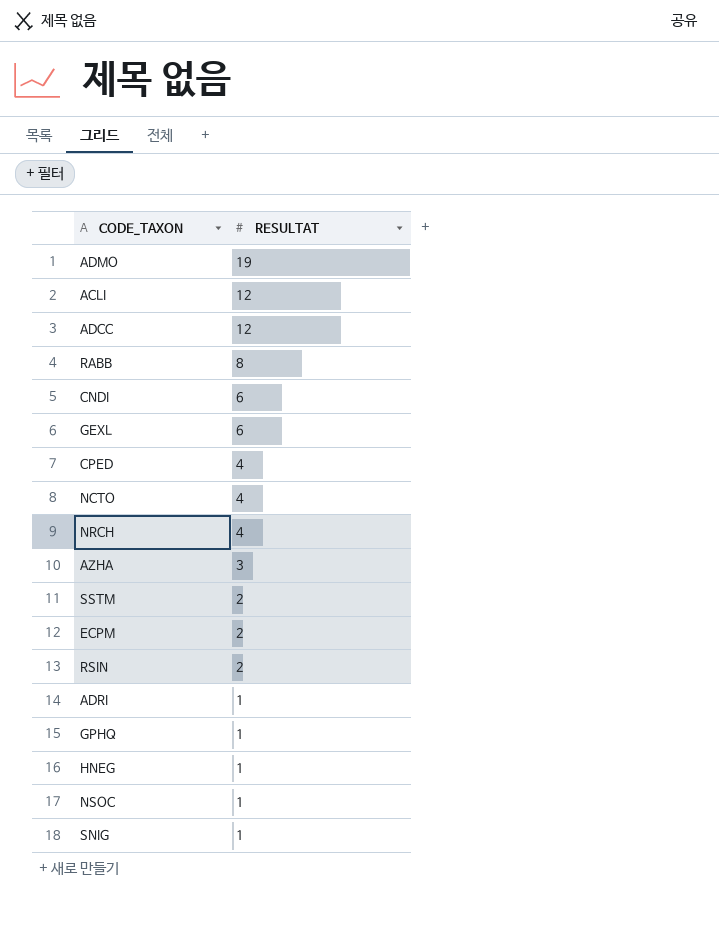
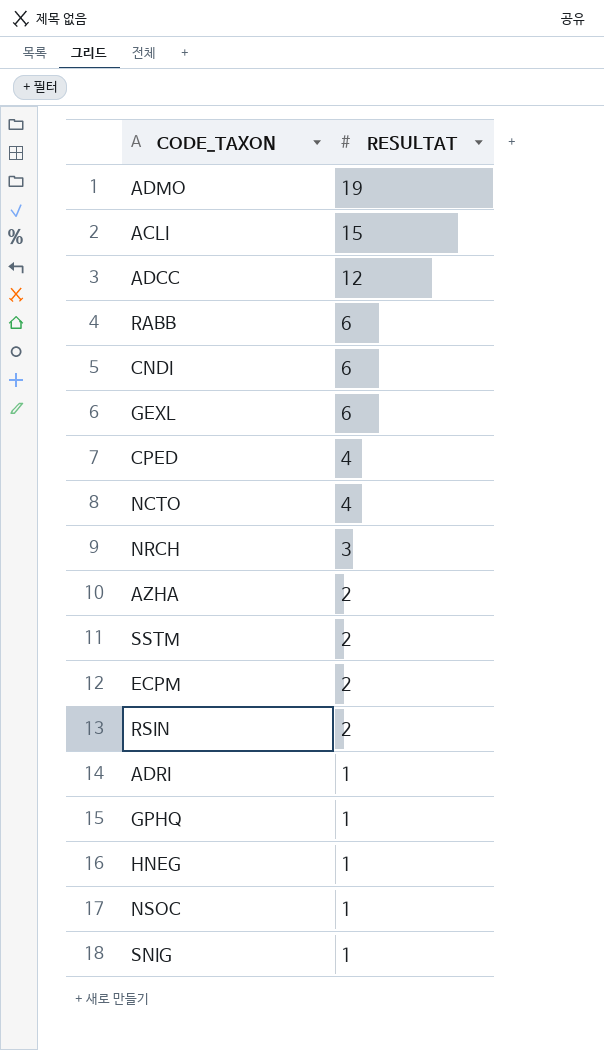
ACLI | RESULTAT: 12 -> 15
RABB | RESULTAT: 8 -> 6
NRCH | RESULTAT: 4 -> 3
AZHA | RESULTAT: 3 -> 2

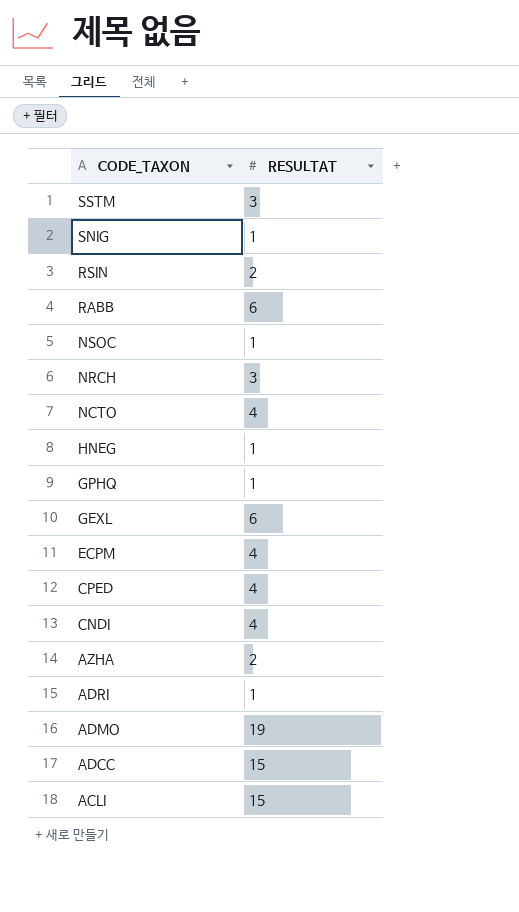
row order: RESULTAT descending -> CODE_TAXON descending
SSTM | RESULTAT: 2 -> 3
ECPM | RESULTAT: 2 -> 4
CNDI | RESULTAT: 6 -> 4
ADCC | RESULTAT: 12 -> 15

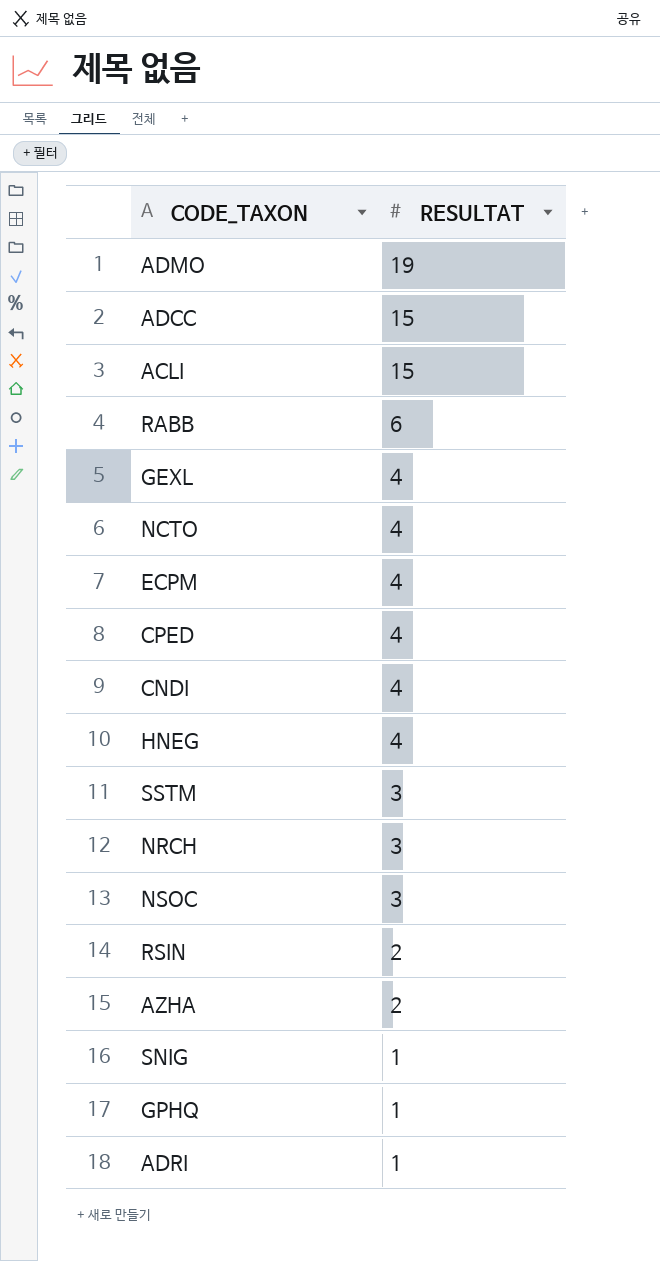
row order: CODE_TAXON descending -> RESULTAT descending
GEXL | RESULTAT: 6 -> 4
HNEG | RESULTAT: 1 -> 4
NSOC | RESULTAT: 1 -> 3

